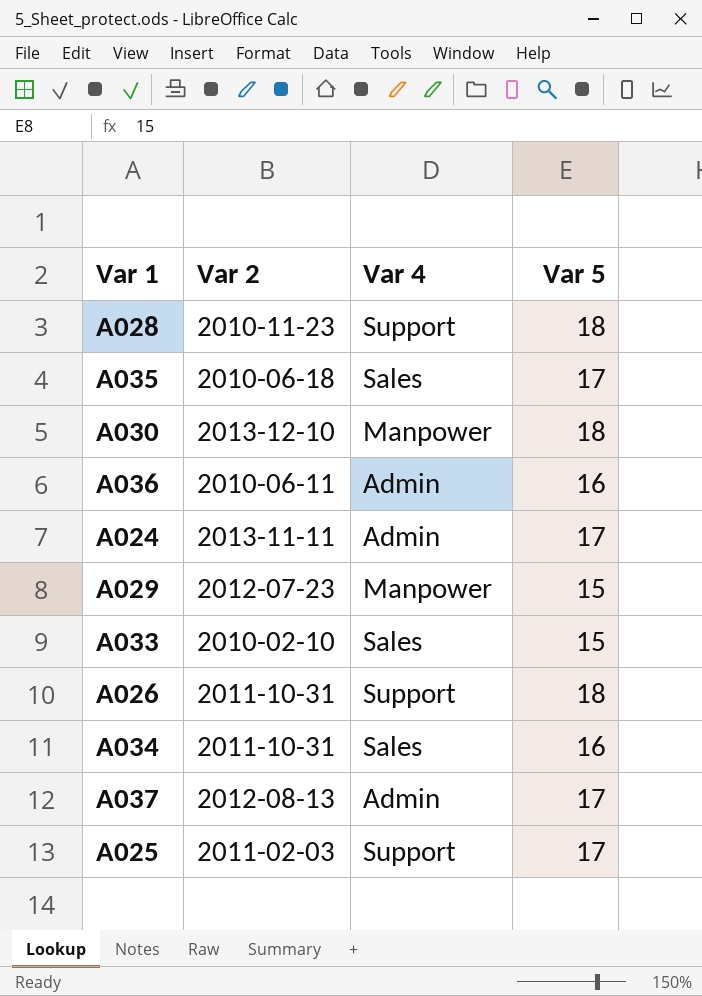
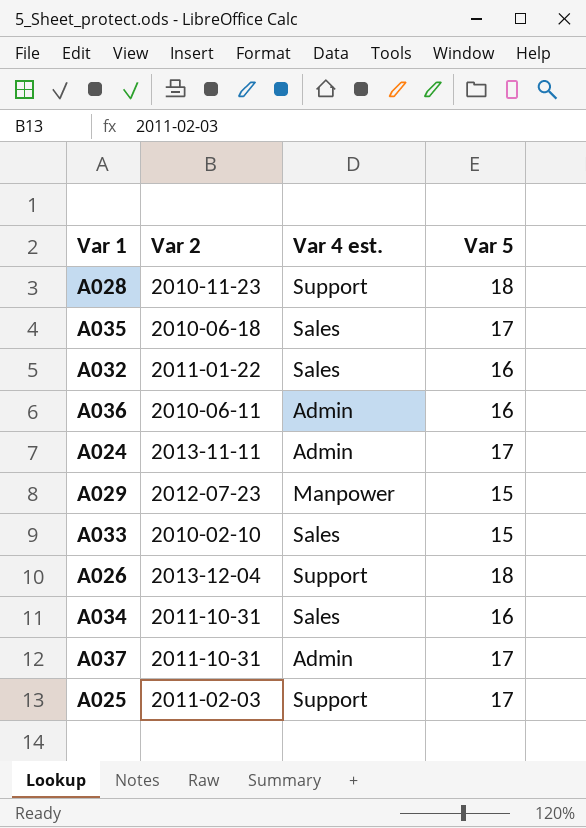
column name: Var 4 -> Var 4 est.
row A030: 2013-12-10 | Manpower | 18 -> none
row A032: none -> 2011-01-22 | Sales | 16
A026 | Var 2: 2011-10-31 -> 2013-12-04
A037 | Var 2: 2012-08-13 -> 2011-10-31

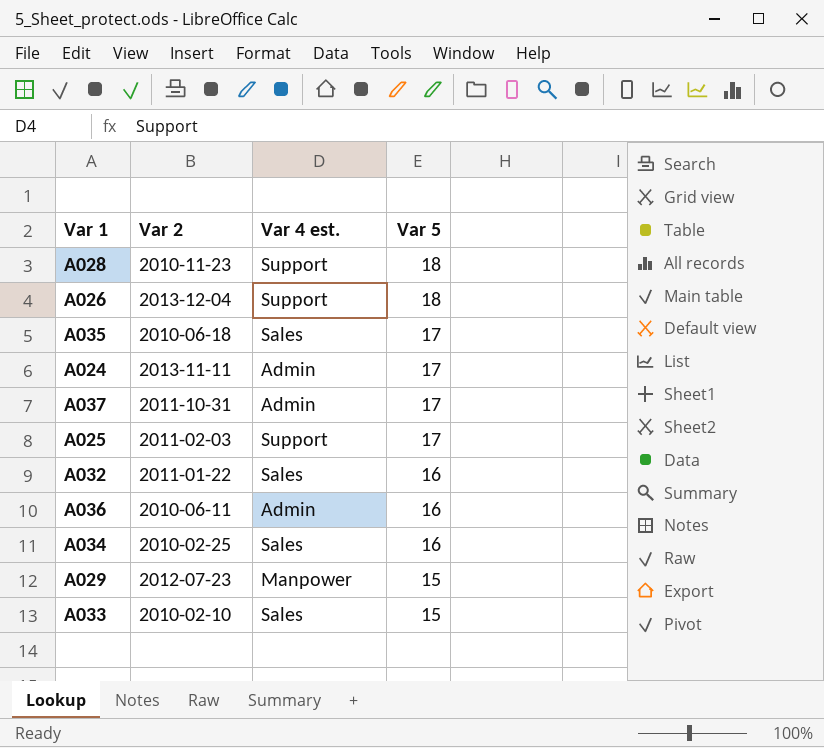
row order: none -> Var 5 descending
A034 | Var 2: 2011-10-31 -> 2010-02-25

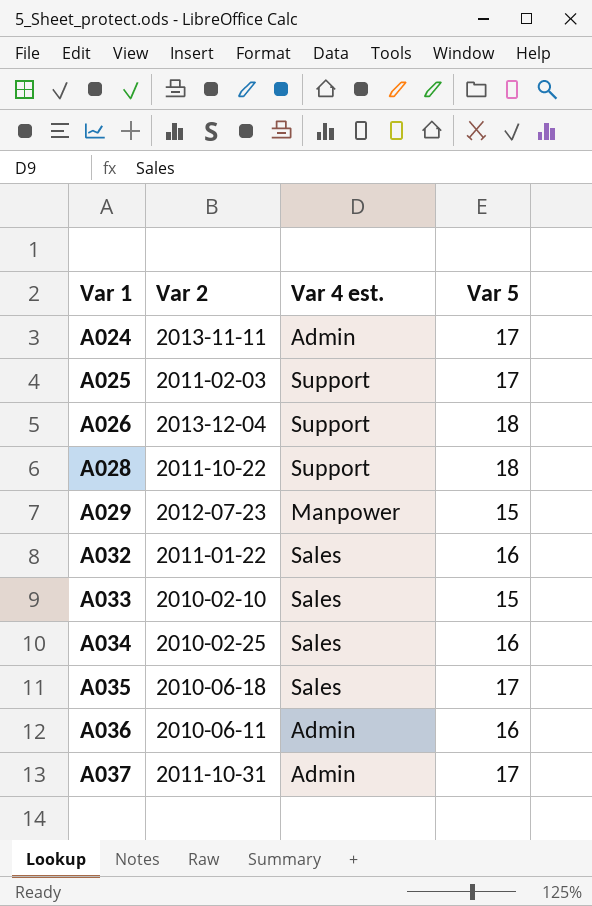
row order: Var 5 descending -> Var 1 ascending
A028 | Var 2: 2010-11-23 -> 2011-10-22

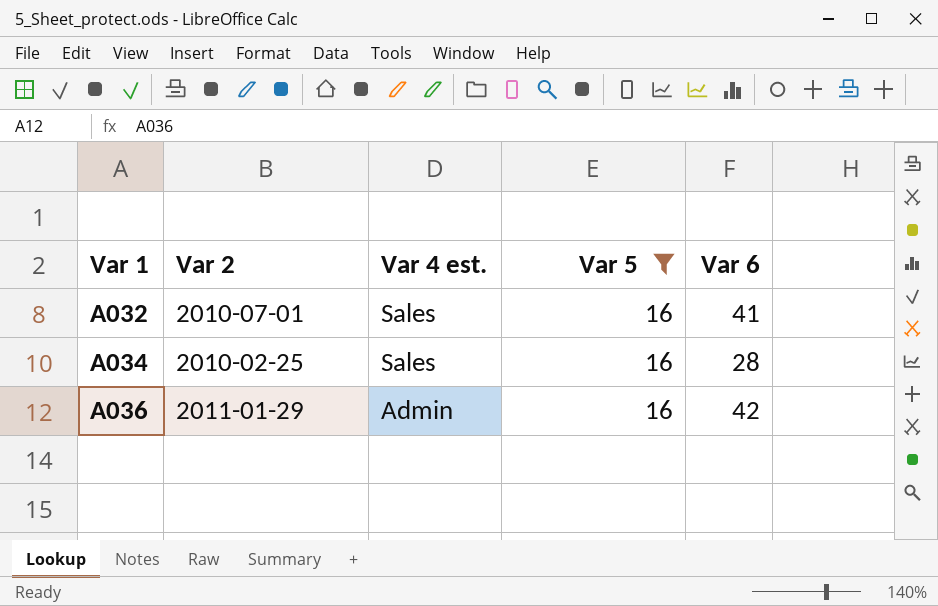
filter: none -> Var 5 = 16
column Var 6 | position: none -> 5
A032 | Var 2: 2011-01-22 -> 2010-07-01
A036 | Var 2: 2010-06-11 -> 2011-01-29

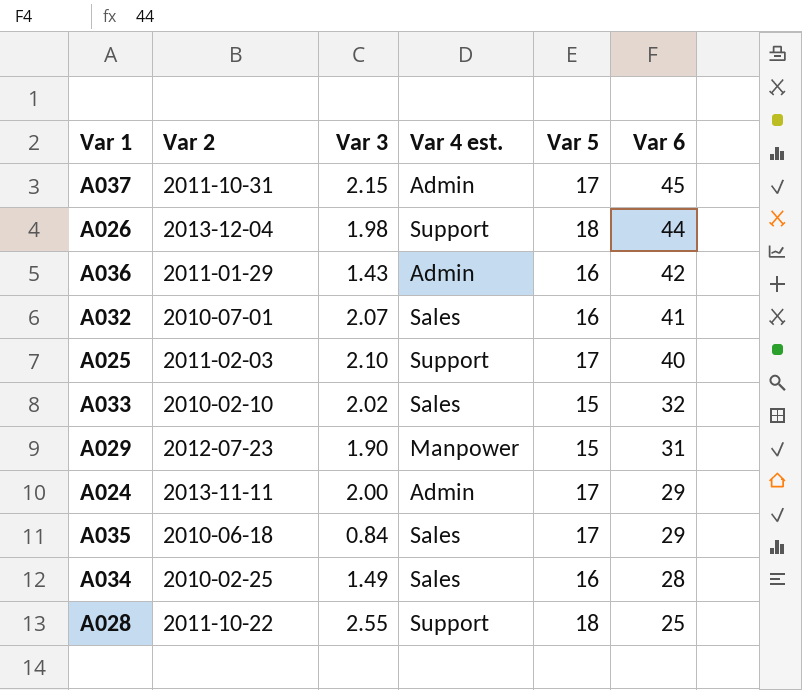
filter: Var 5 = 16 -> none
row order: Var 1 ascending -> Var 6 descending
column Var 3 | position: none -> 3

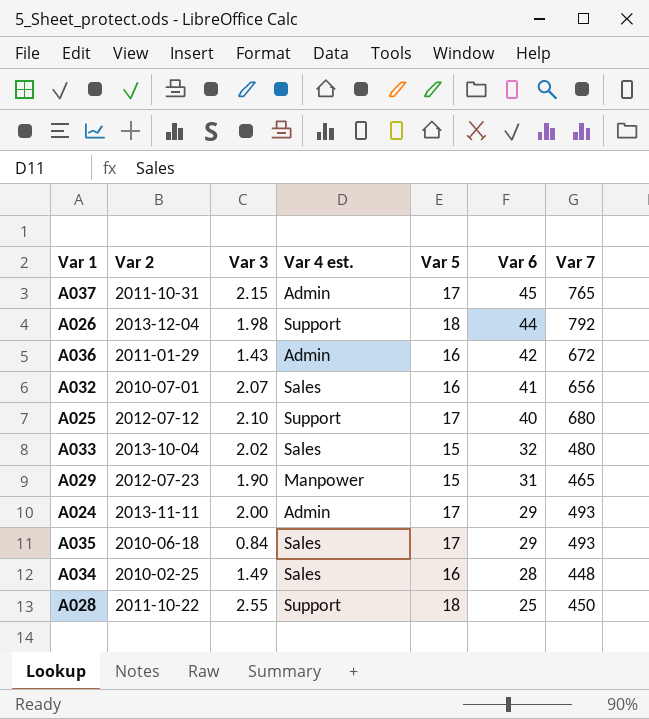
column Var 7 | formula: none -> [Var 5] * [Var 6]
A025 | Var 2: 2011-02-03 -> 2012-07-12
A033 | Var 2: 2010-02-10 -> 2013-10-04

